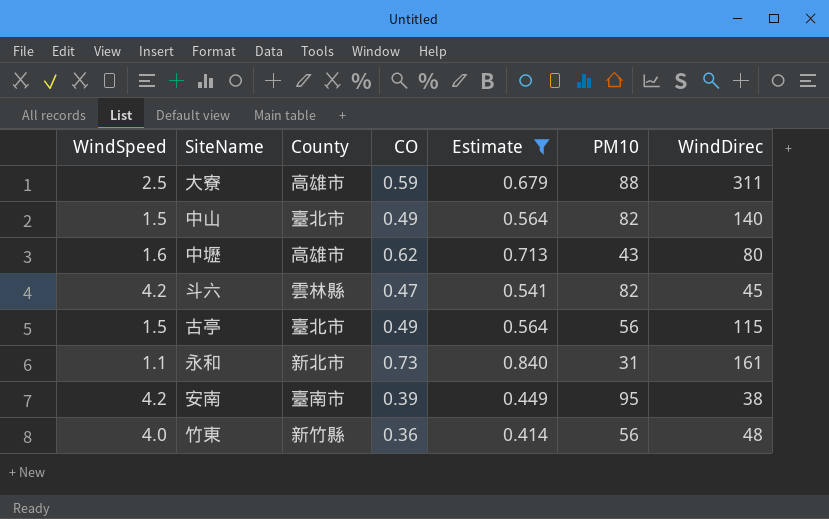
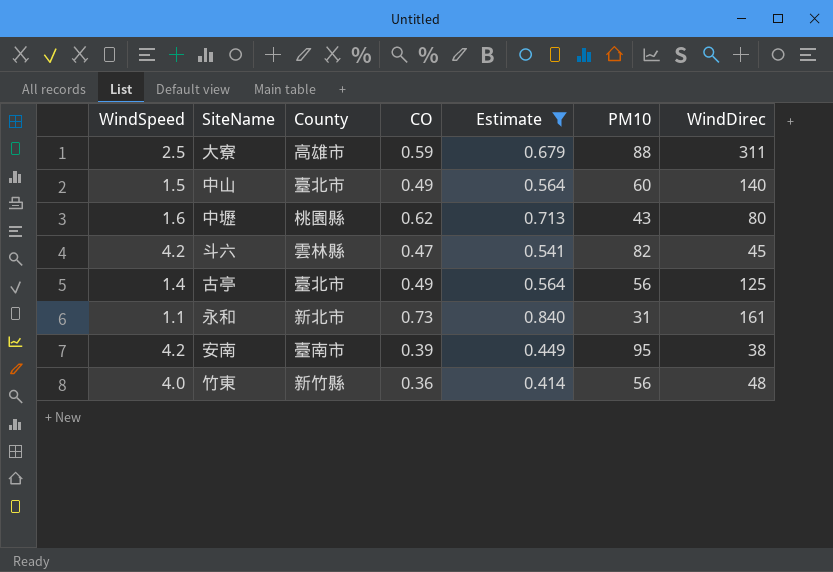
中山 | PM10: 82 -> 60
中壢 | County: 高雄市 -> 桃園縣
古亭 | WindSpeed: 1.5 -> 1.4
古亭 | WindDirec: 115 -> 125

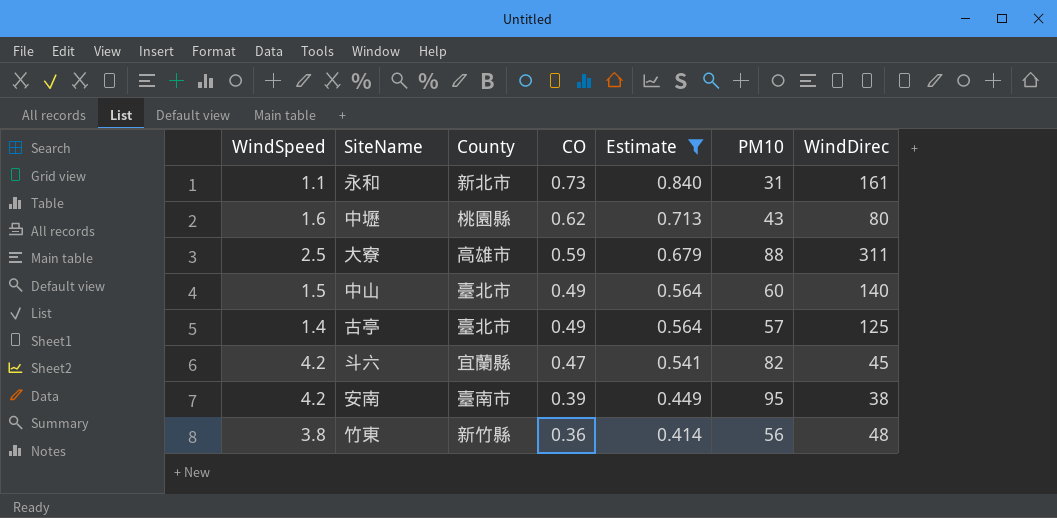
row order: none -> CO descending
古亭 | PM10: 56 -> 57
斗六 | County: 雲林縣 -> 宜蘭縣
竹東 | WindSpeed: 4.0 -> 3.8

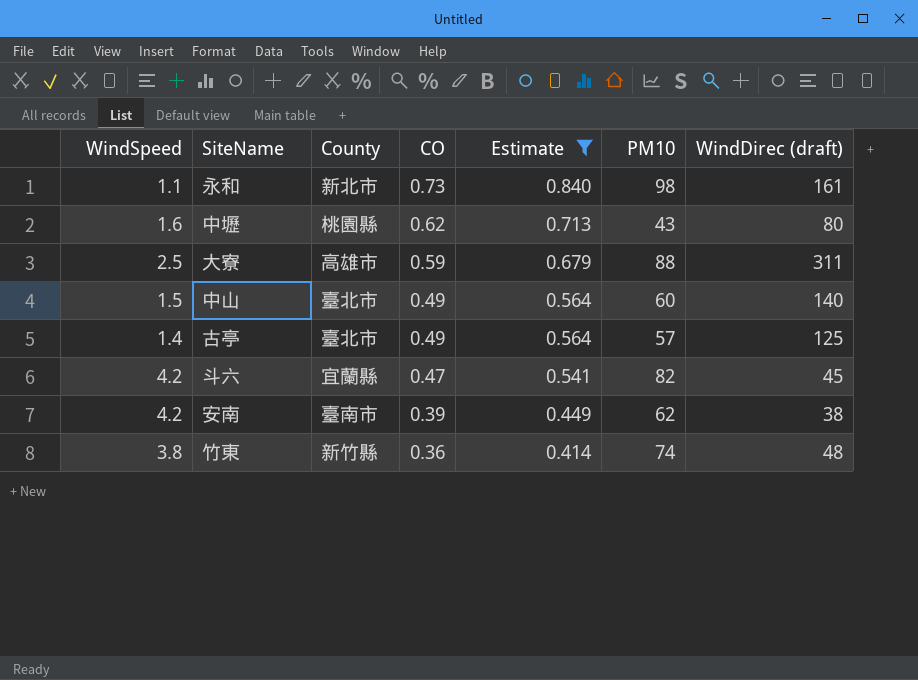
column name: WindDirec -> WindDirec (draft)
永和 | PM10: 31 -> 98
安南 | PM10: 95 -> 62
竹東 | PM10: 56 -> 74

